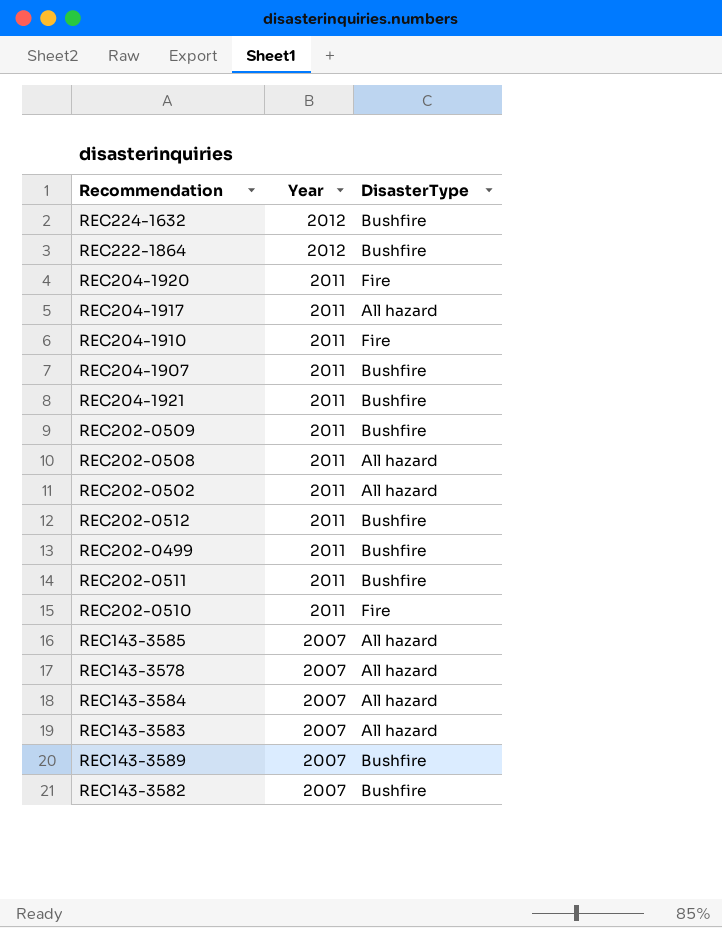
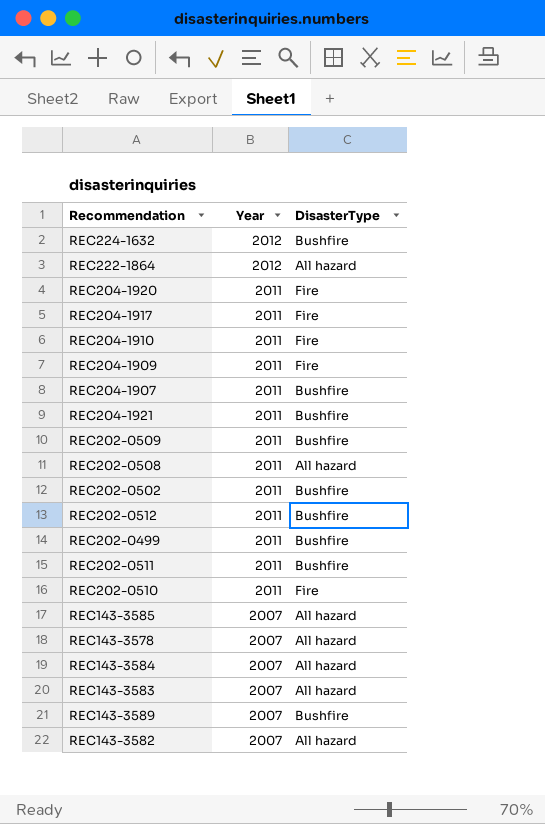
REC222-1864 | DisasterType: Bushfire -> All hazard
REC204-1917 | DisasterType: All hazard -> Fire
row REC204-1909: none -> 2011 | Fire
REC202-0502 | DisasterType: All hazard -> Bushfire
REC143-3582 | DisasterType: Bushfire -> All hazard

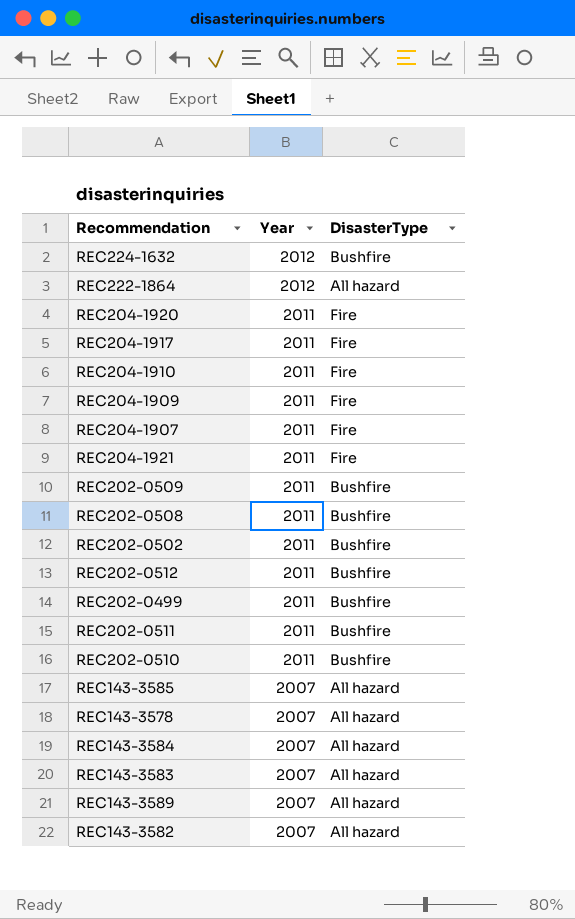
REC204-1907 | DisasterType: Bushfire -> Fire
REC204-1921 | DisasterType: Bushfire -> Fire
REC202-0508 | DisasterType: All hazard -> Bushfire
REC202-0510 | DisasterType: Fire -> Bushfire
REC143-3589 | DisasterType: Bushfire -> All hazard

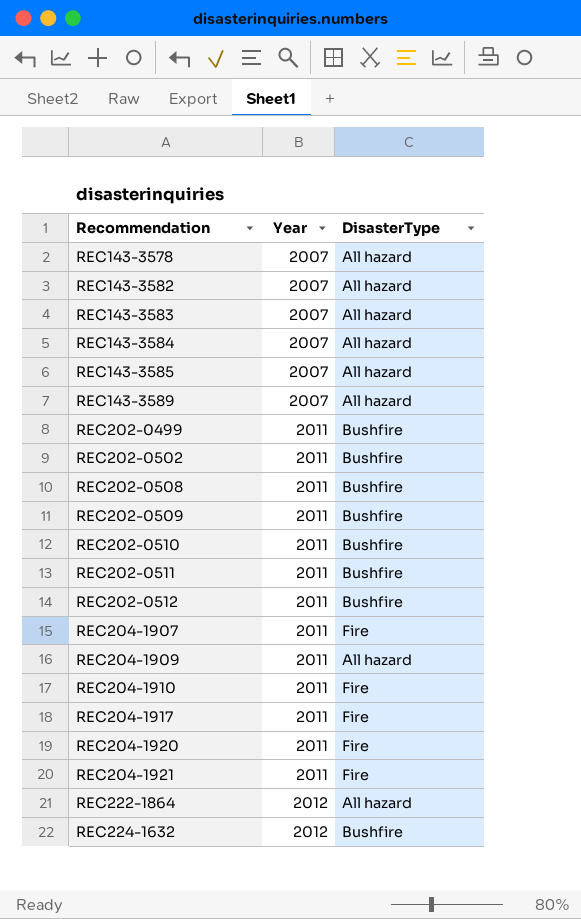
row order: Year descending -> Recommendation ascending
REC204-1909 | DisasterType: Fire -> All hazard

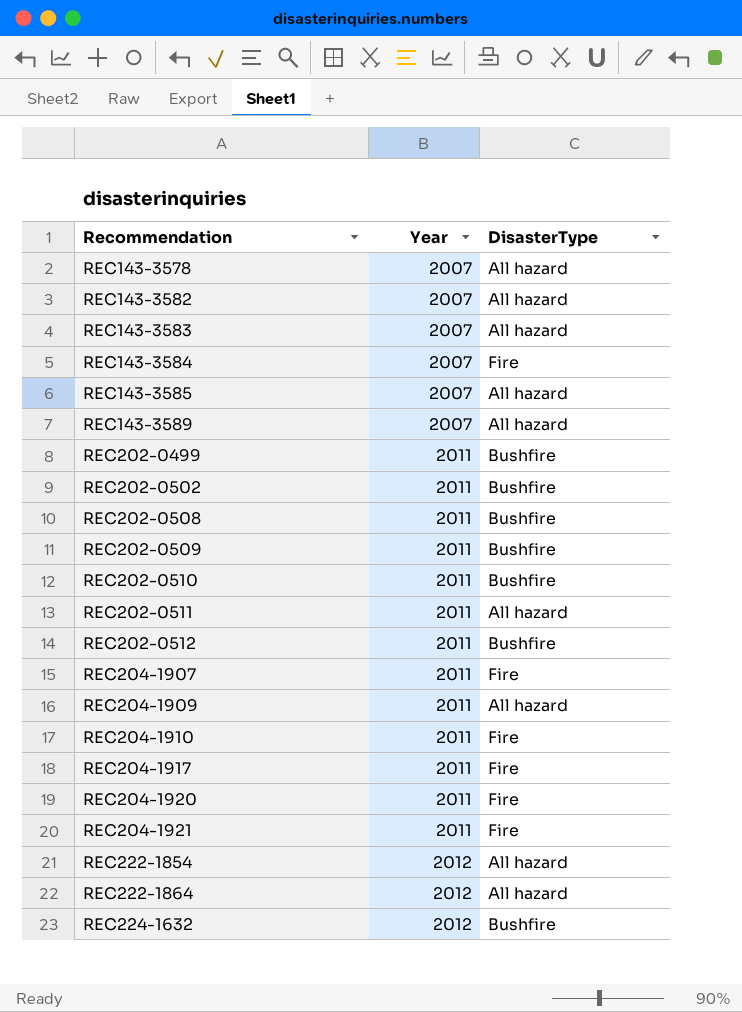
REC143-3584 | DisasterType: All hazard -> Fire
REC202-0511 | DisasterType: Bushfire -> All hazard
row REC222-1854: none -> 2012 | All hazard

